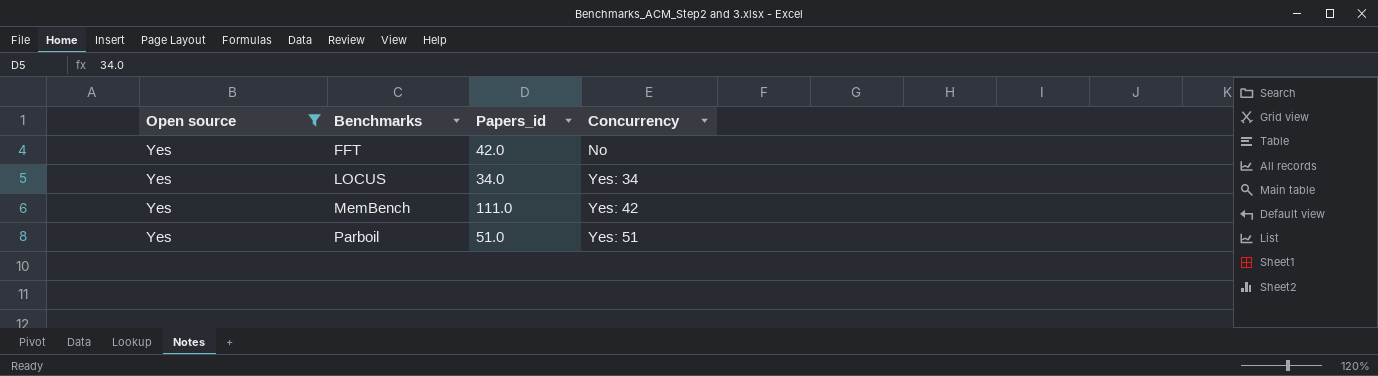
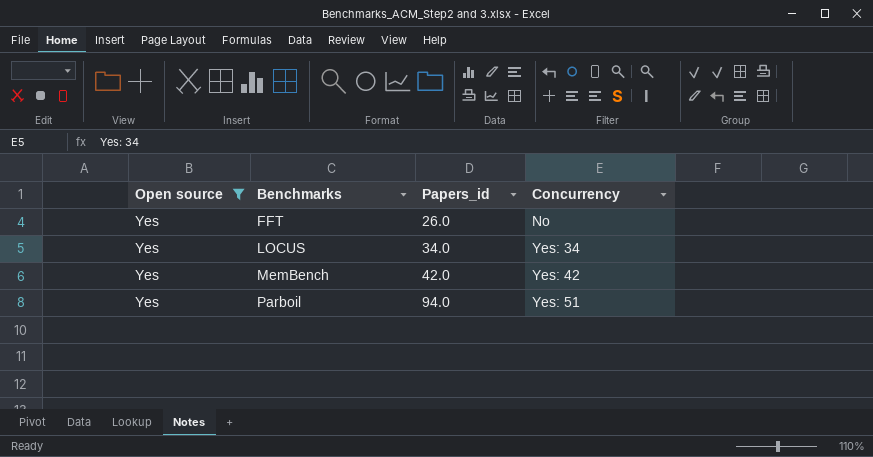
FFT | Papers_id: 42.0 -> 26.0
MemBench | Papers_id: 111.0 -> 42.0
Parboil | Papers_id: 51.0 -> 94.0

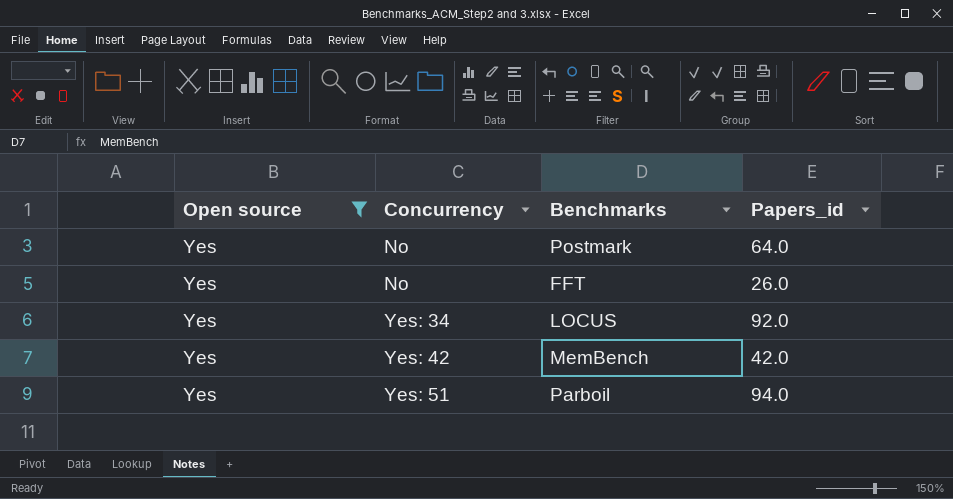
column Concurrency | position: 4 -> 2
row Postmark: none -> Yes | No | 64.0
LOCUS | Papers_id: 34.0 -> 92.0

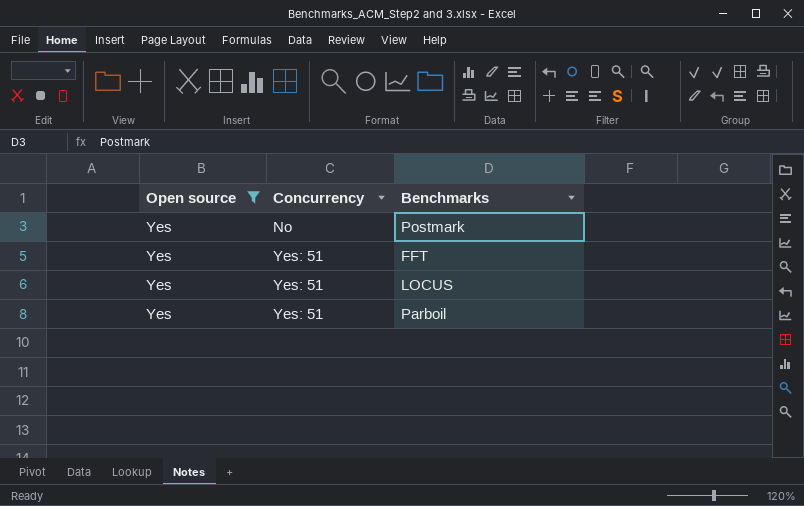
column Papers_id | position: 4 -> none
row MemBench: Yes | Yes: 42 | 42.0 -> none
FFT | Concurrency: No -> Yes: 51
LOCUS | Concurrency: Yes: 34 -> Yes: 51

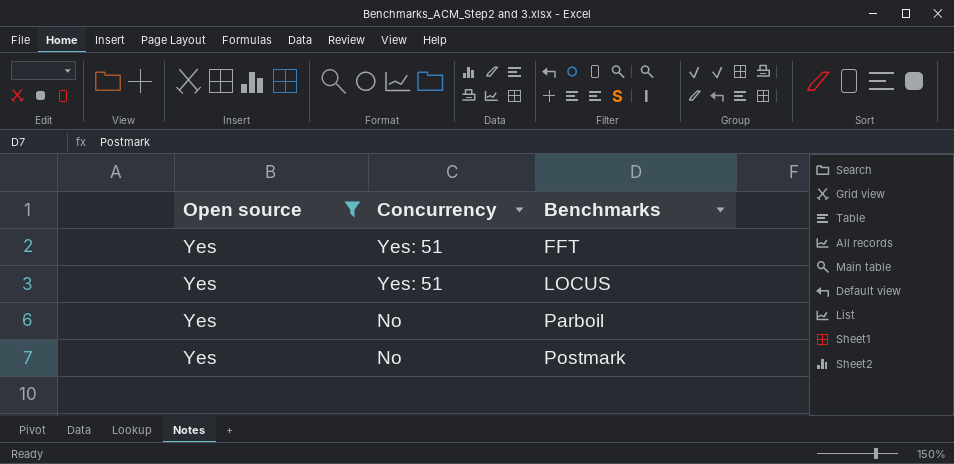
row order: Concurrency ascending -> Concurrency descending
Parboil | Concurrency: Yes: 51 -> No

